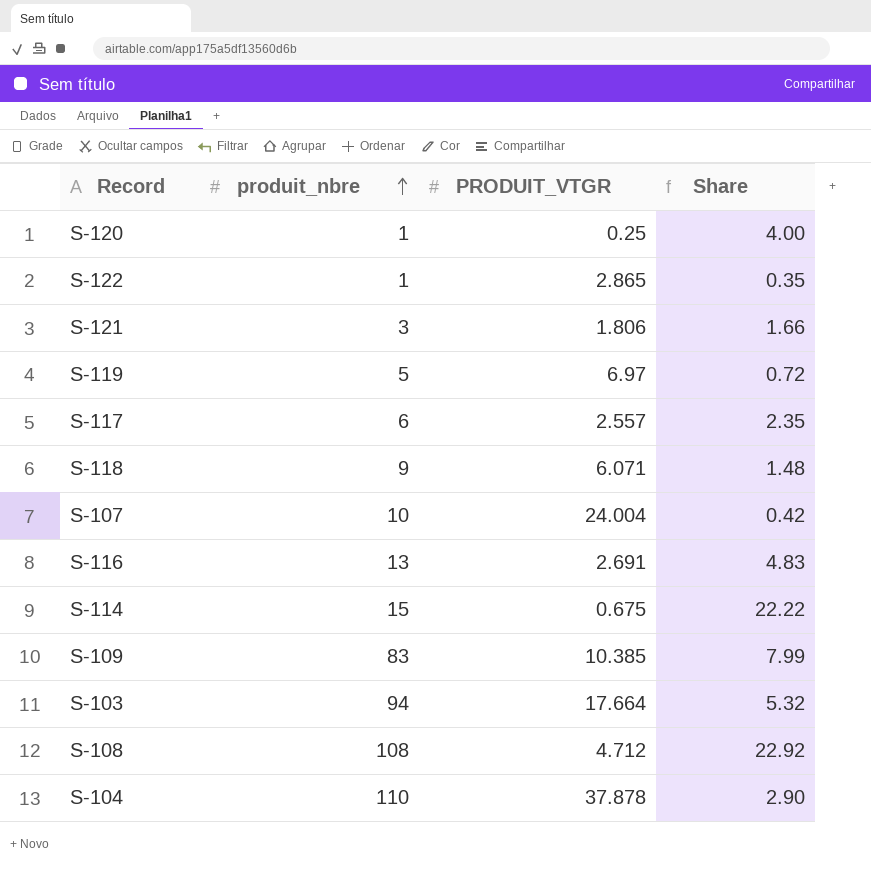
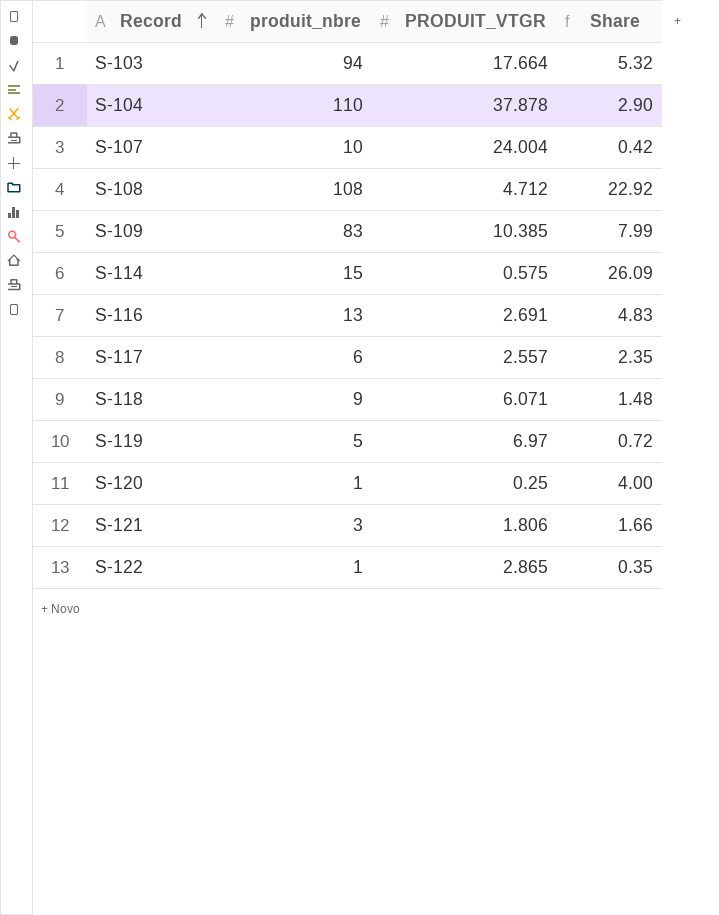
row order: produit_nbre ascending -> Record ascending
S-114 | PRODUIT_VTGR: 0.675 -> 0.575
S-114 | Share: 22.22 -> 26.09

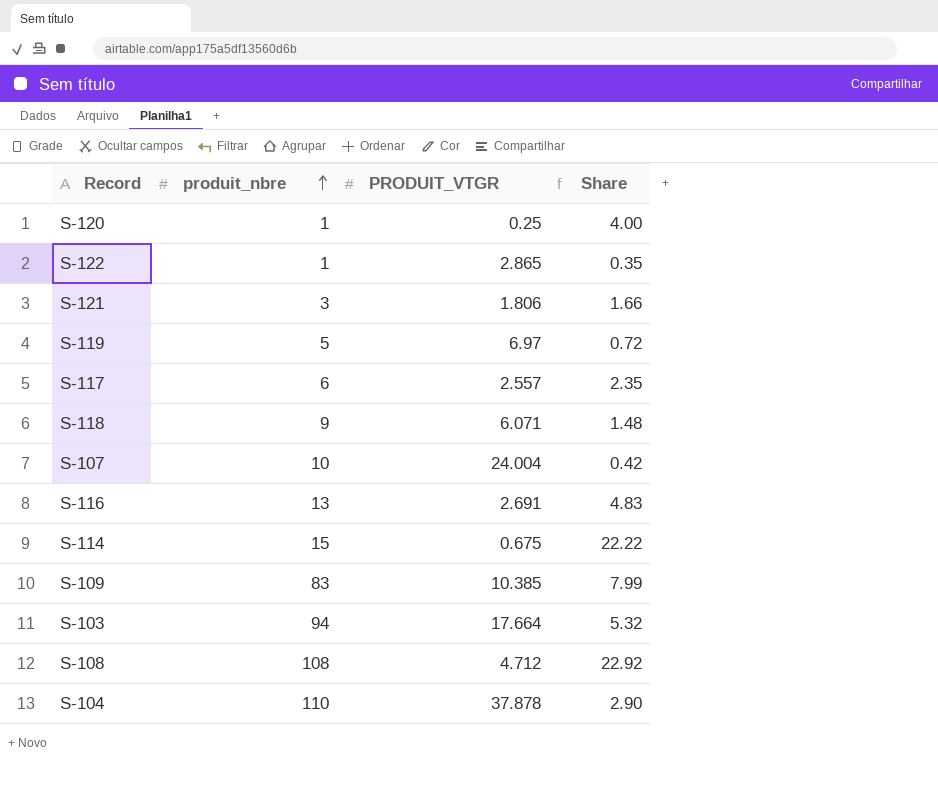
row order: Record ascending -> produit_nbre ascending
S-114 | PRODUIT_VTGR: 0.575 -> 0.675
S-114 | Share: 26.09 -> 22.22

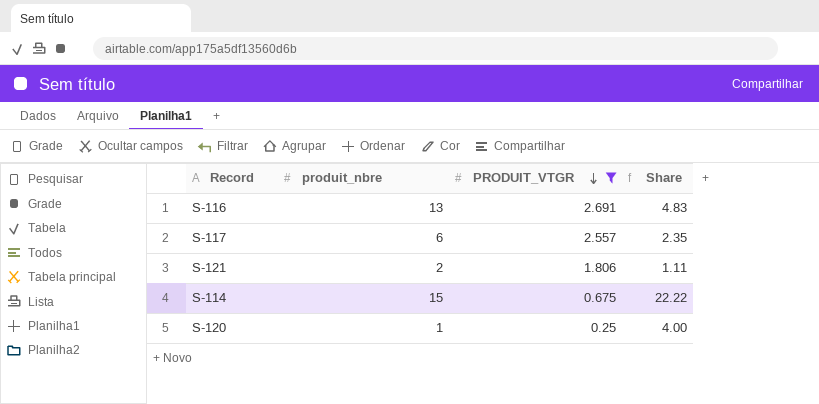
filter: none -> PRODUIT_VTGR <= 2.691
row order: produit_nbre ascending -> PRODUIT_VTGR descending
S-121 | produit_nbre: 3 -> 2
S-121 | Share: 1.66 -> 1.11

